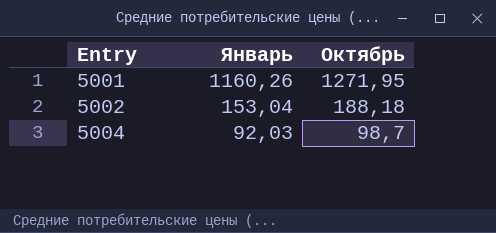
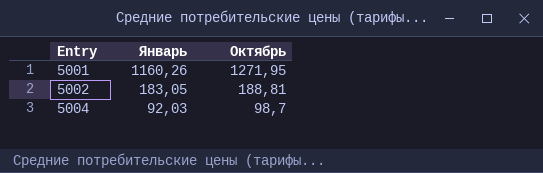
5002 | Январь: 153,04 -> 183,05
5002 | Октябрь: 188,18 -> 188,81

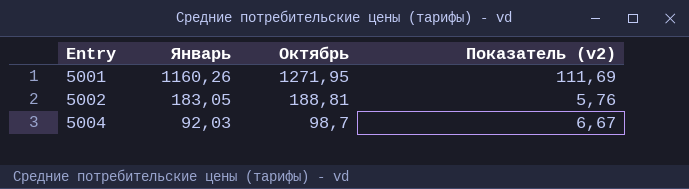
column Показатель (v2) | formula: none -> [Октябрь] - [Январь]

